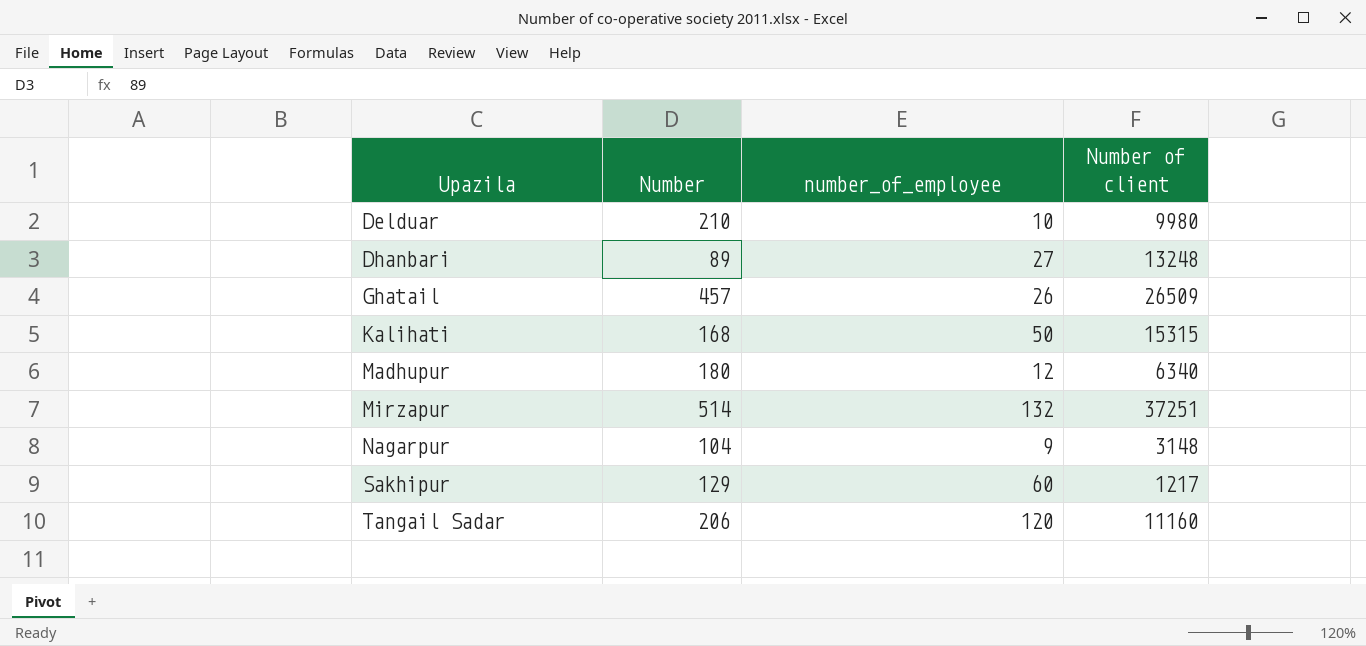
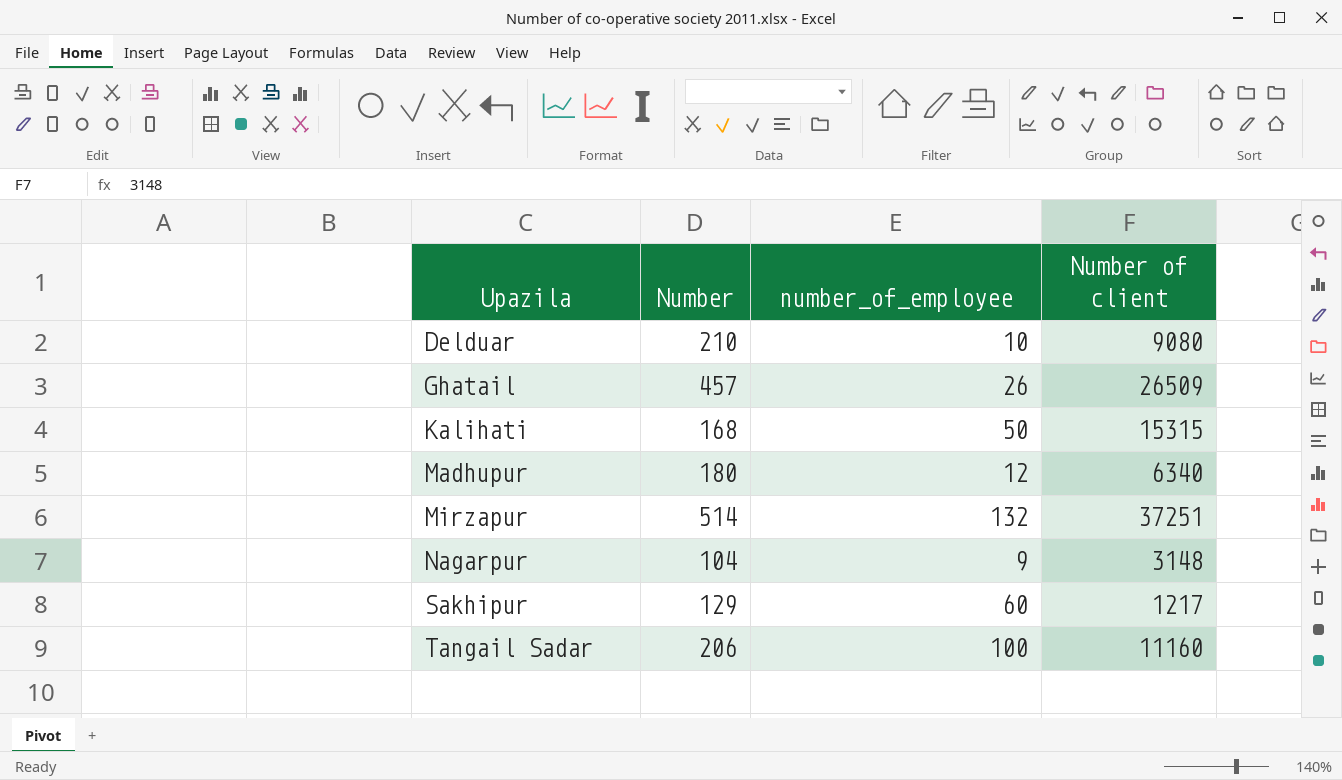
row Dhanbari: 89 | 27 | 13248 -> none
Delduar | Number of client: 9980 -> 9080
Tangail Sadar | number_of_employee: 120 -> 100

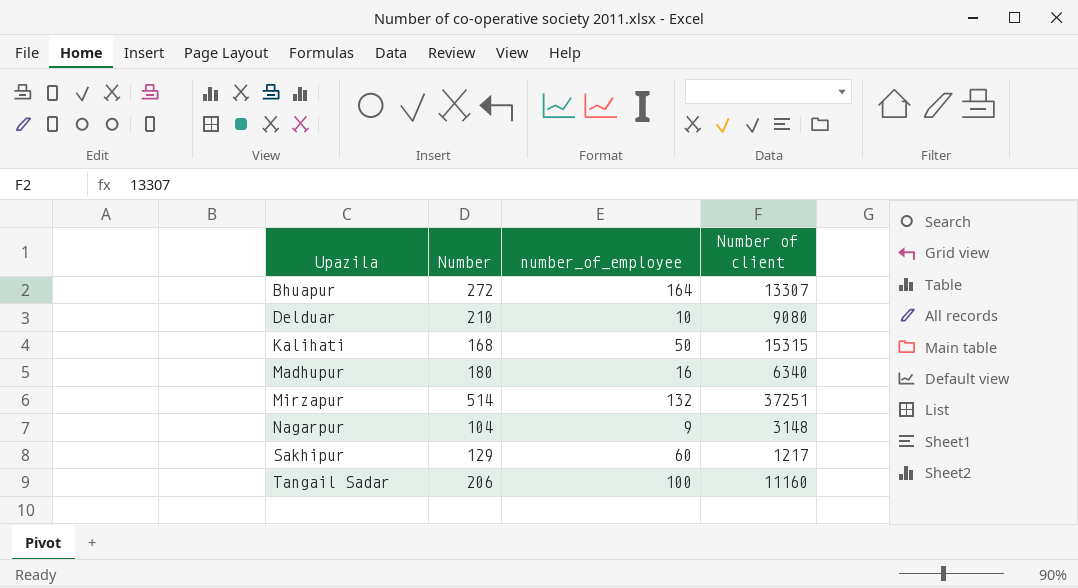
row Ghatail: 457 | 26 | 26509 -> none
row Bhuapur: none -> 272 | 164 | 13307
Madhupur | number_of_employee: 12 -> 16

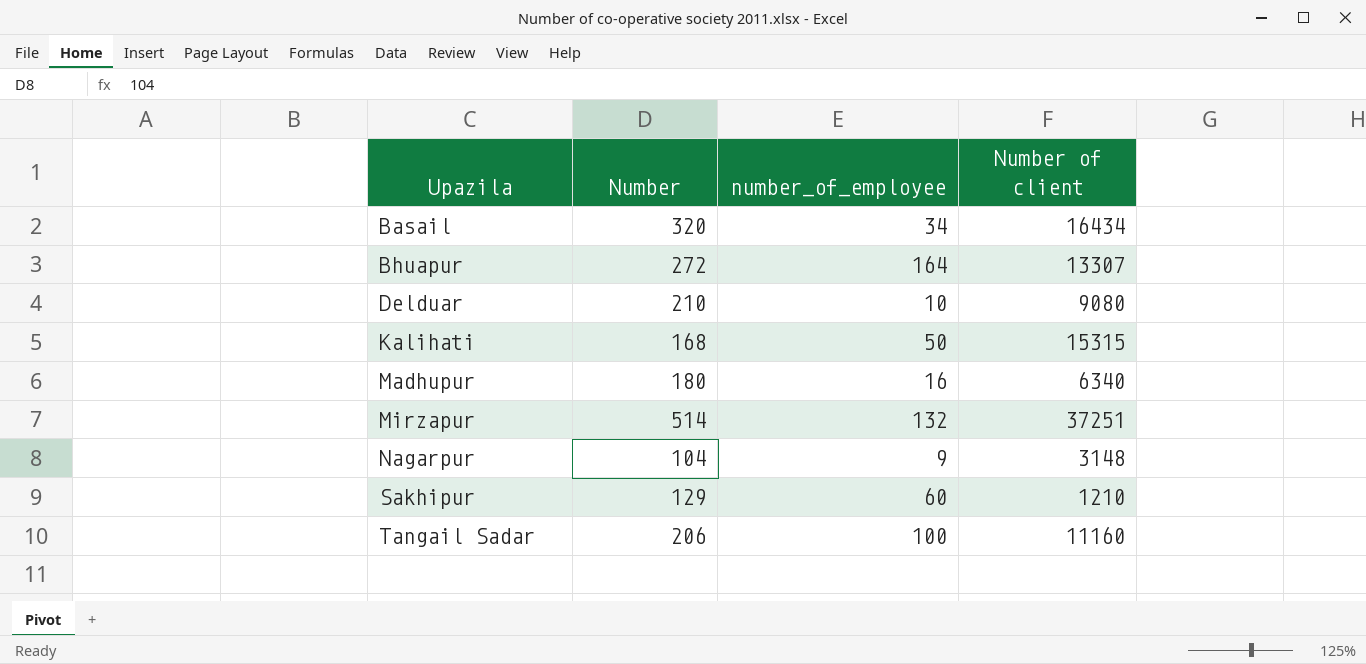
row Basail: none -> 320 | 34 | 16434
Sakhipur | Number of client: 1217 -> 1210

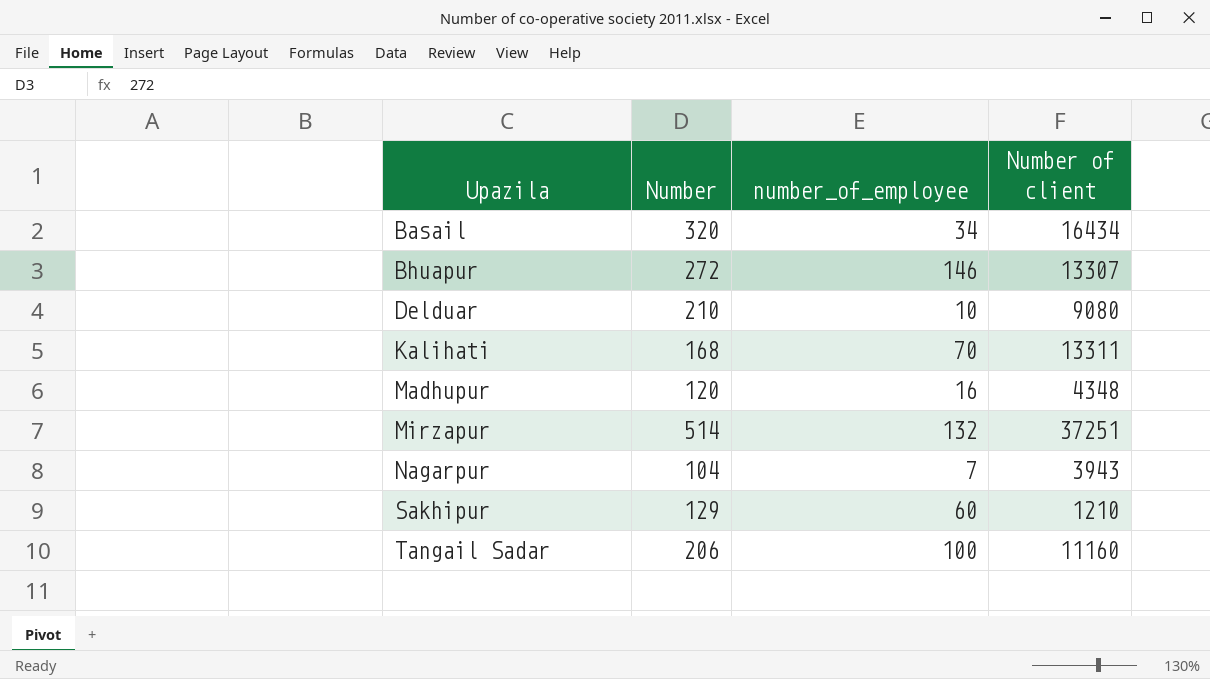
Bhuapur | number_of_employee: 164 -> 146
Kalihati | number_of_employee: 50 -> 70
Kalihati | Number of client: 15315 -> 13311
Madhupur | Number: 180 -> 120
Madhupur | Number of client: 6340 -> 4348
Nagarpur | number_of_employee: 9 -> 7
Nagarpur | Number of client: 3148 -> 3943

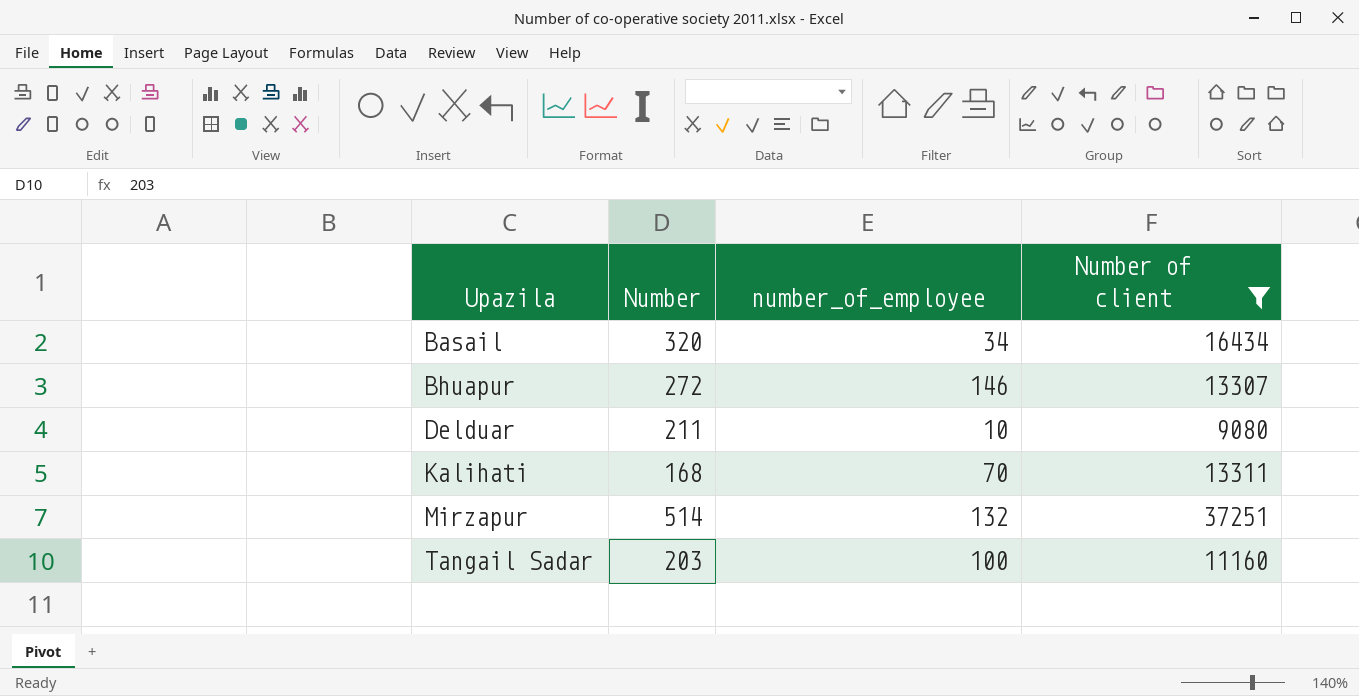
filter: none -> Number of client >= 9080
Delduar | Number: 210 -> 211
Tangail Sadar | Number: 206 -> 203

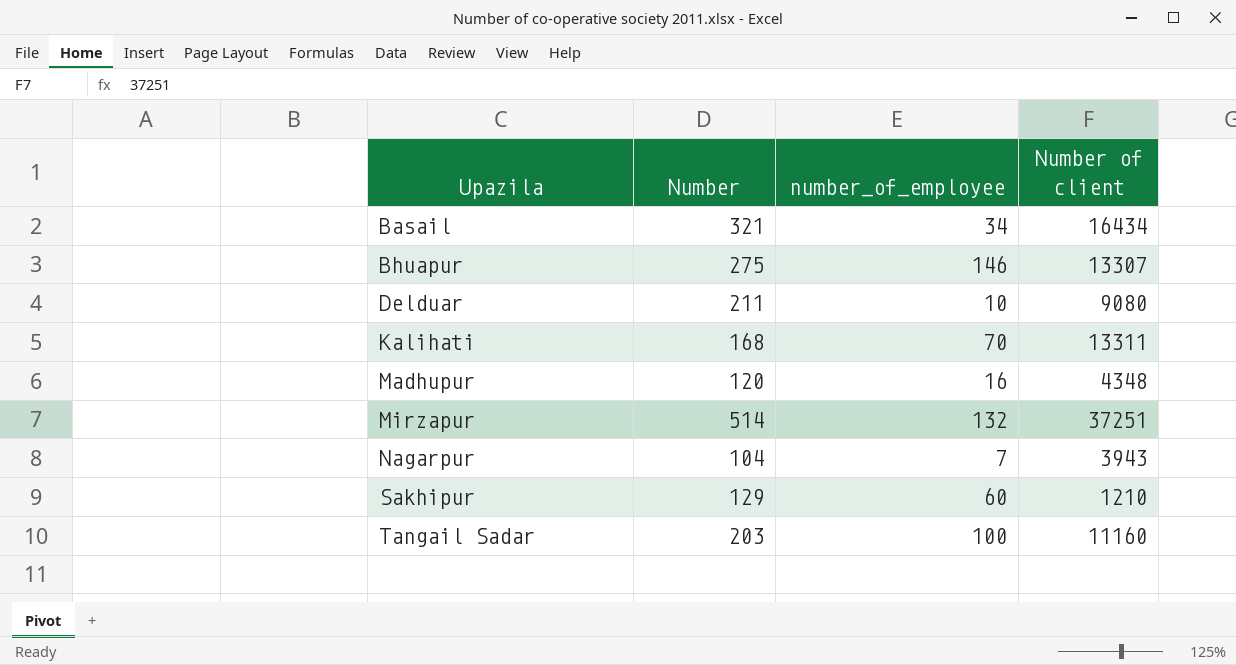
filter: Number of client >= 9080 -> none
Basail | Number: 320 -> 321
Bhuapur | Number: 272 -> 275

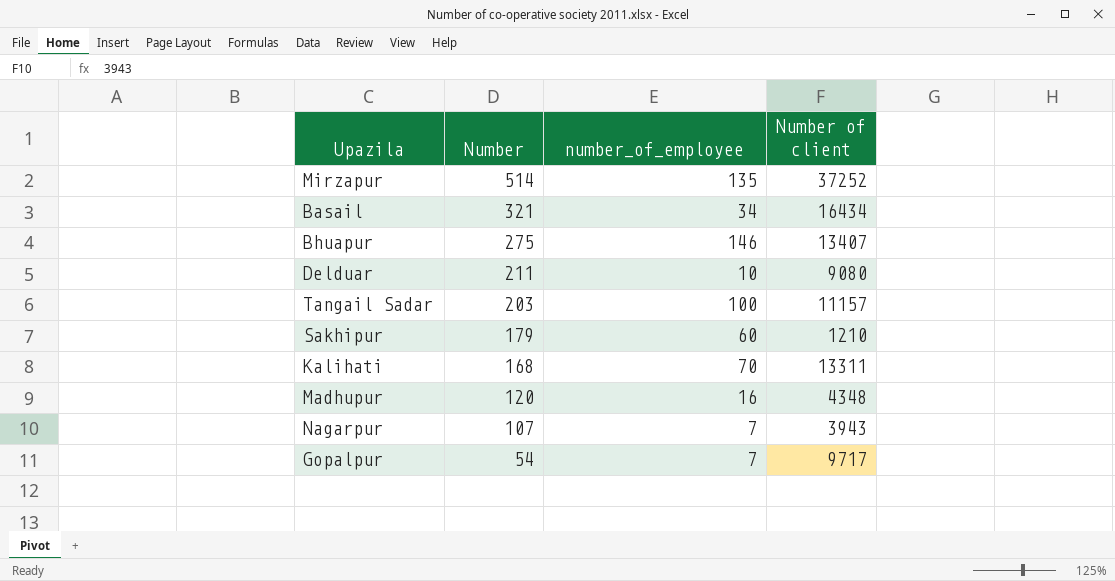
row order: Upazila ascending -> Number descending
Mirzapur | number_of_employee: 132 -> 135
Mirzapur | Number of client: 37251 -> 37252
Bhuapur | Number of client: 13307 -> 13407
Tangail Sadar | Number of client: 11160 -> 11157
Sakhipur | Number: 129 -> 179
Nagarpur | Number: 104 -> 107
row Gopalpur: none -> 54 | 7 | 9717

